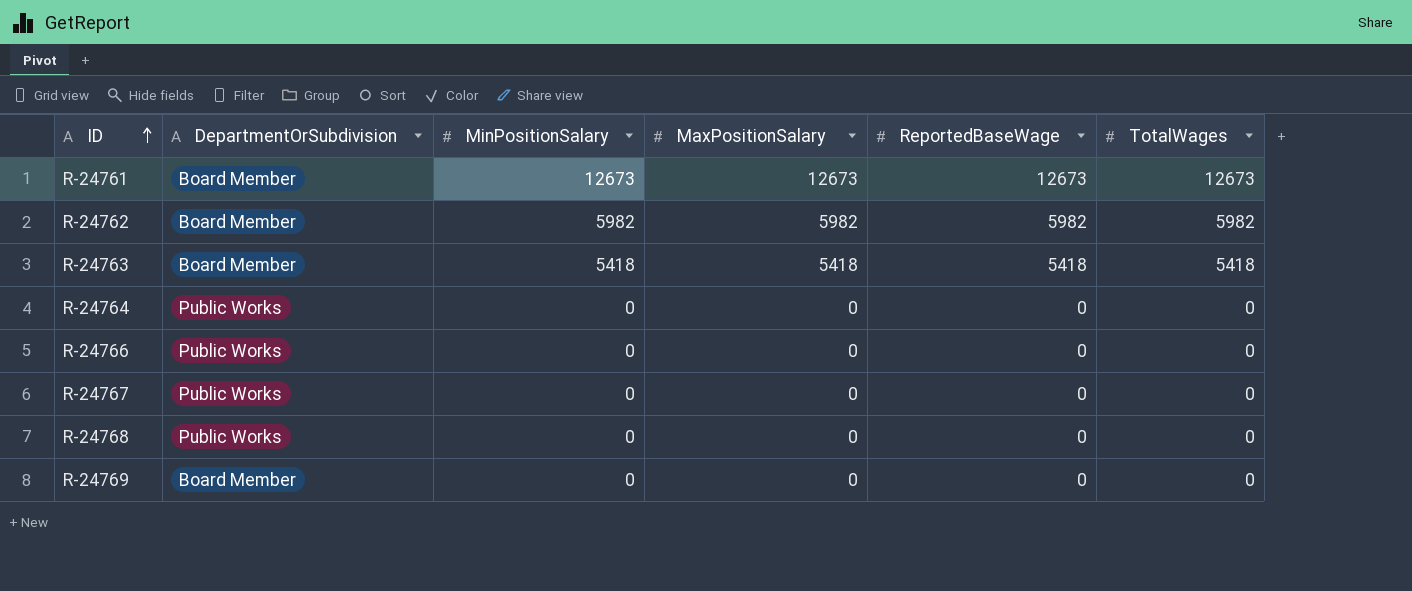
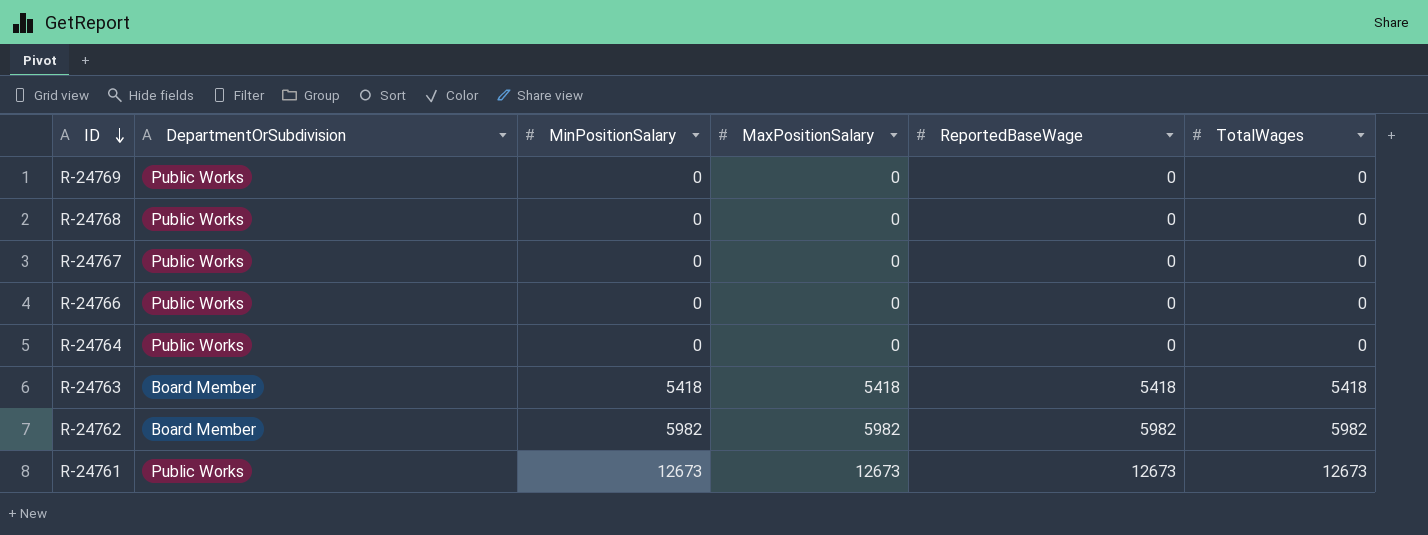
row order: ID ascending -> ID descending
R-24769 | DepartmentOrSubdivision: Board Member -> Public Works
R-24761 | DepartmentOrSubdivision: Board Member -> Public Works

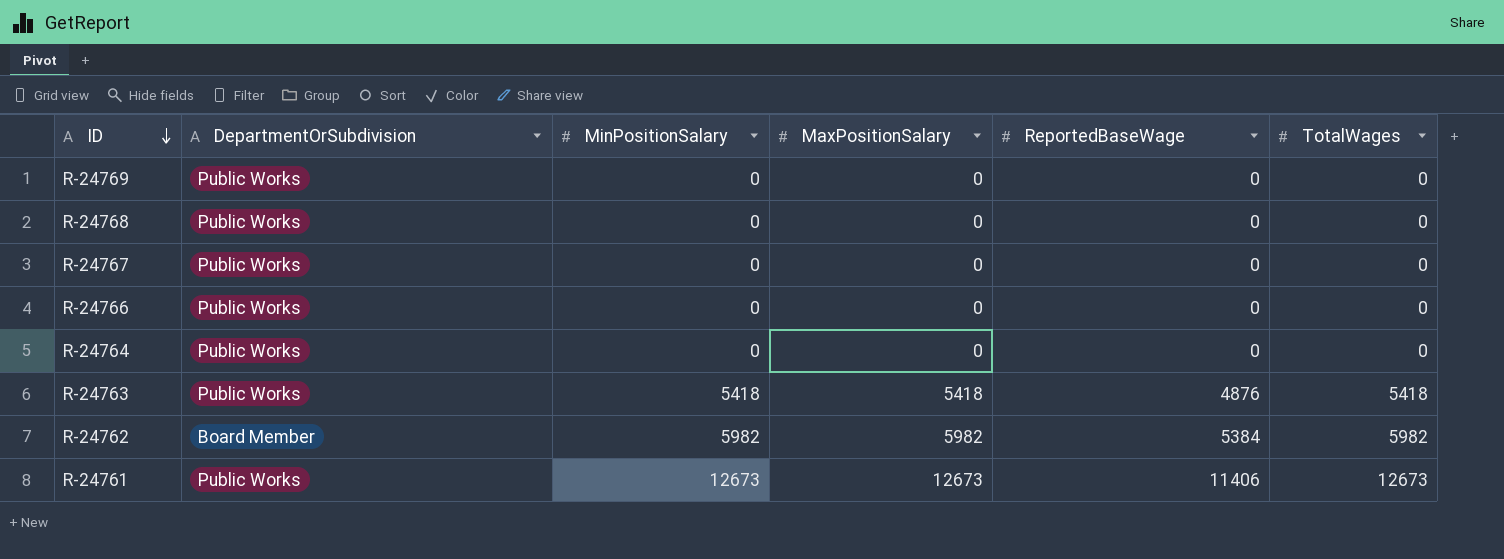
R-24763 | DepartmentOrSubdivision: Board Member -> Public Works
R-24763 | ReportedBaseWage: 5418 -> 4876
R-24762 | ReportedBaseWage: 5982 -> 5384
R-24761 | ReportedBaseWage: 12673 -> 11406

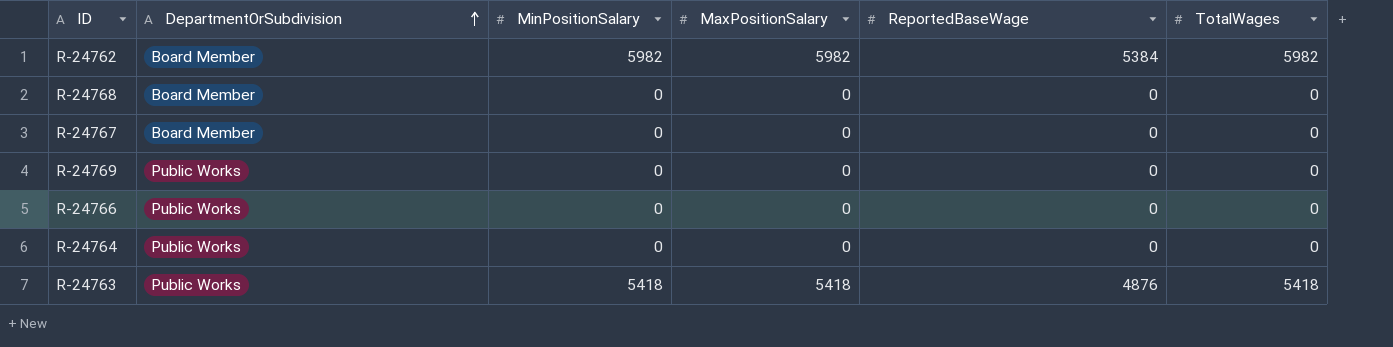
row order: ID descending -> DepartmentOrSubdivision ascending
row R-24761: Public Works | 12673 | 12673 | 11406 | 12673 -> none
R-24768 | DepartmentOrSubdivision: Public Works -> Board Member
R-24767 | DepartmentOrSubdivision: Public Works -> Board Member

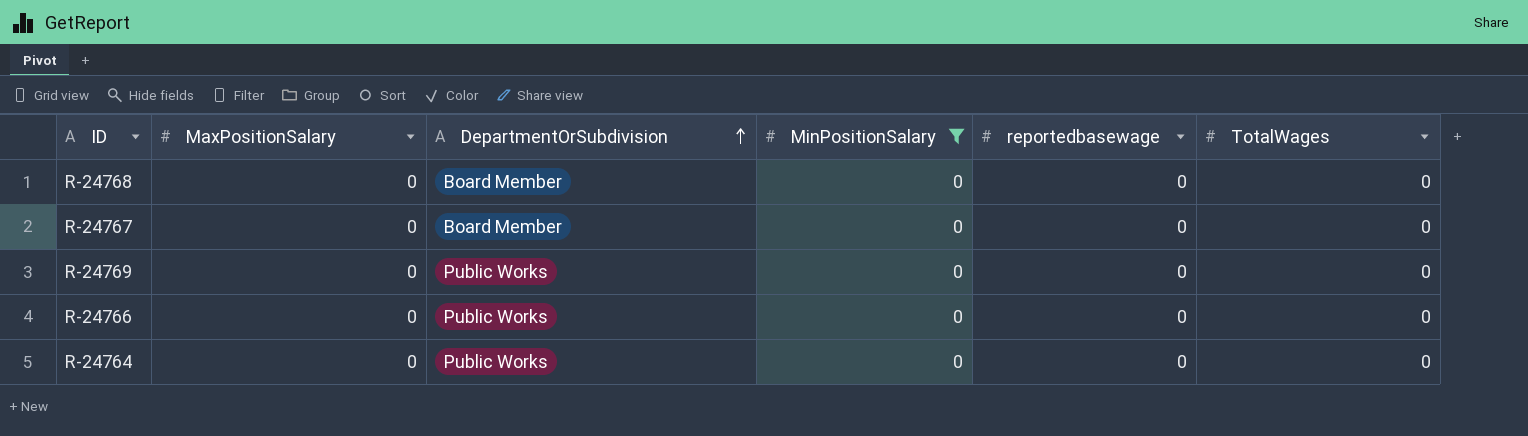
filter: none -> MinPositionSalary = 0
column MaxPositionSalary | position: 4 -> 2
column name: ReportedBaseWage -> reportedbasewage

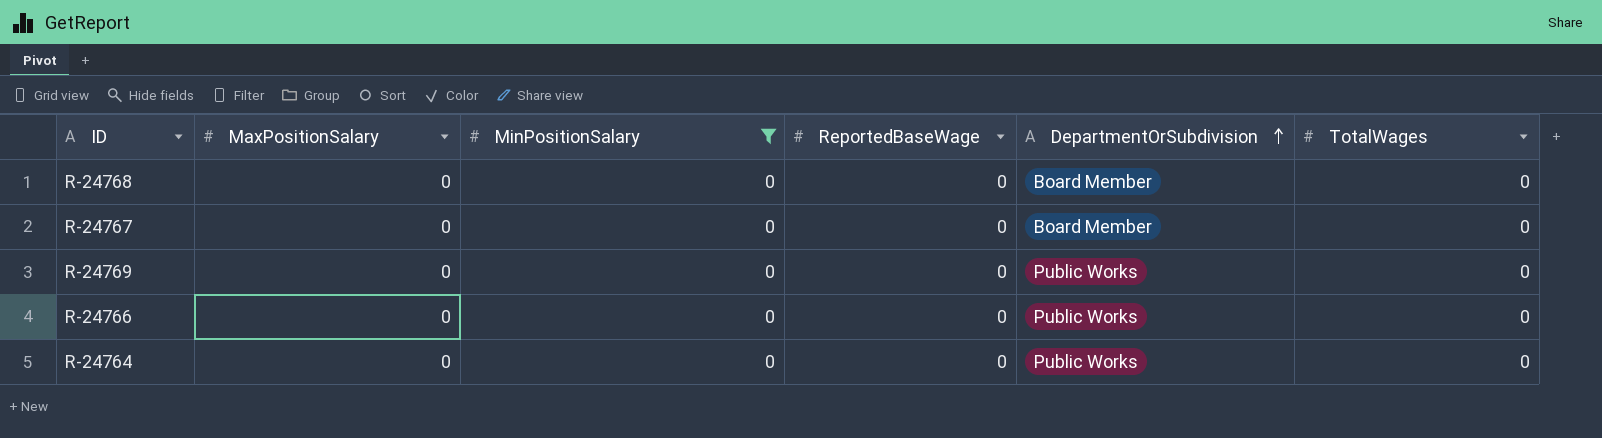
column name: reportedbasewage -> ReportedBaseWage
column DepartmentOrSubdivision | position: 3 -> 5

